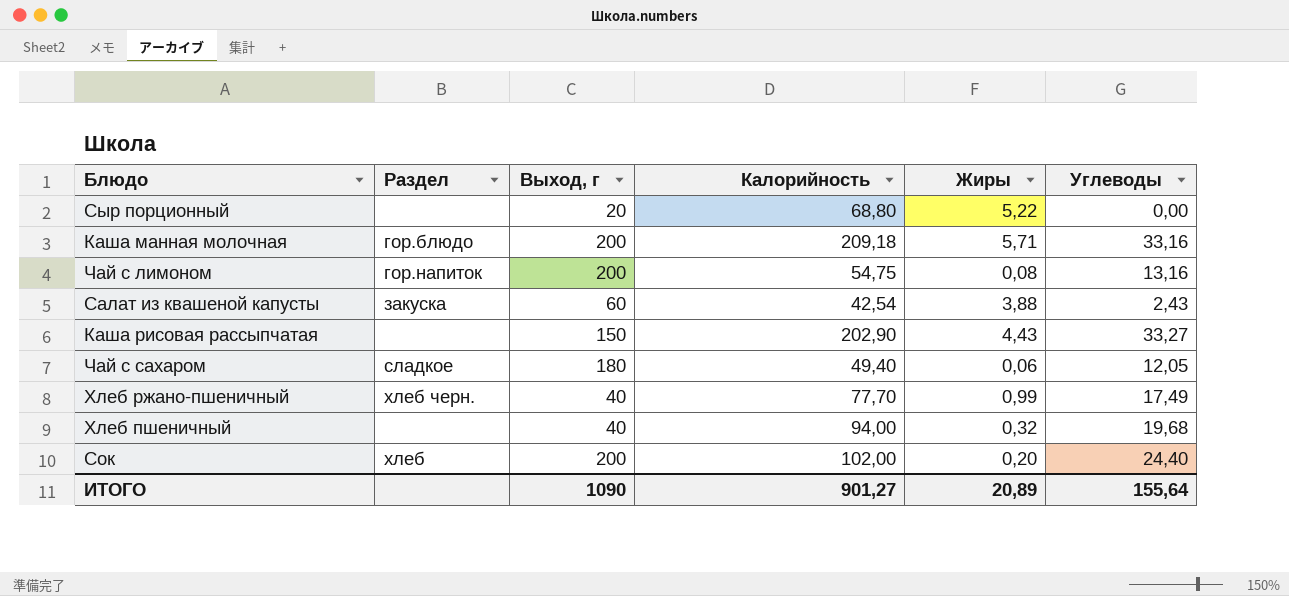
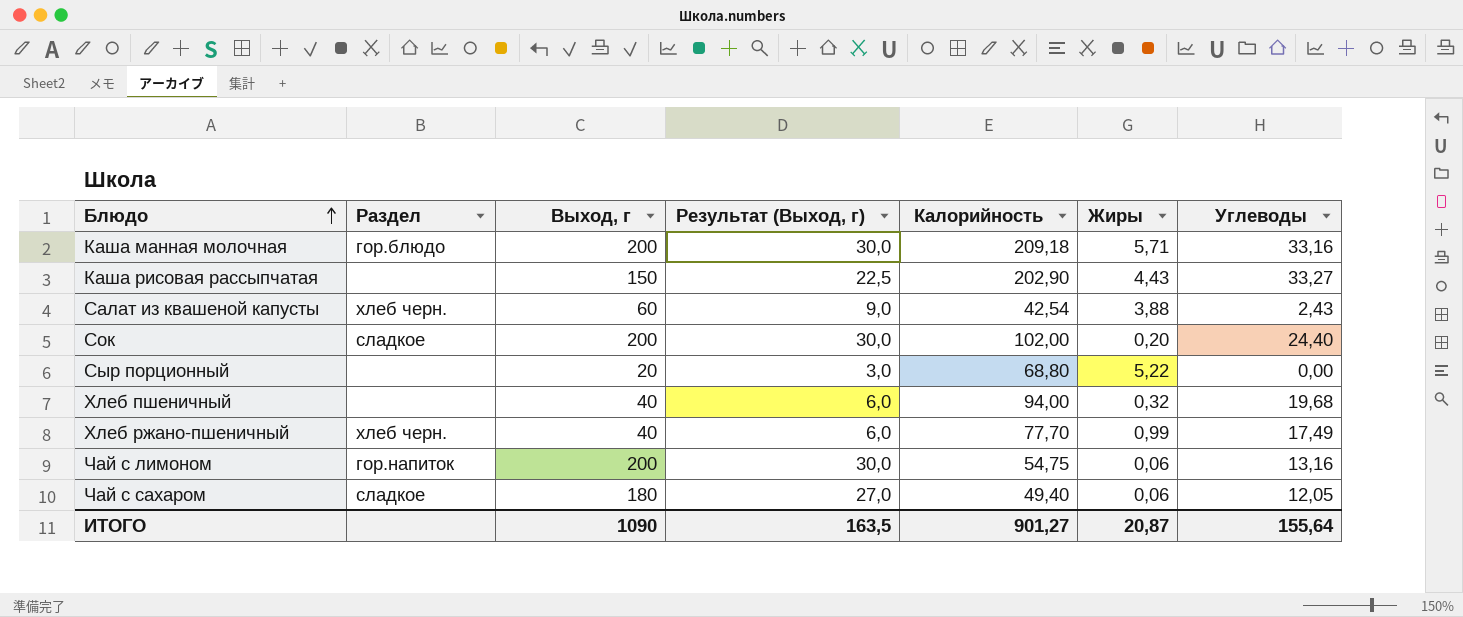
row order: none -> Блюдо ascending
column Результат (Выход, г) | formula: none -> [Выход, г] * 0,15
Салат из квашеной капусты | Раздел: закуска -> хлеб черн.
Сок | Раздел: хлеб -> сладкое
Чай с лимоном | Жиры: 0,08 -> 0,06
ИТОГО | Жиры: 20,89 -> 20,87

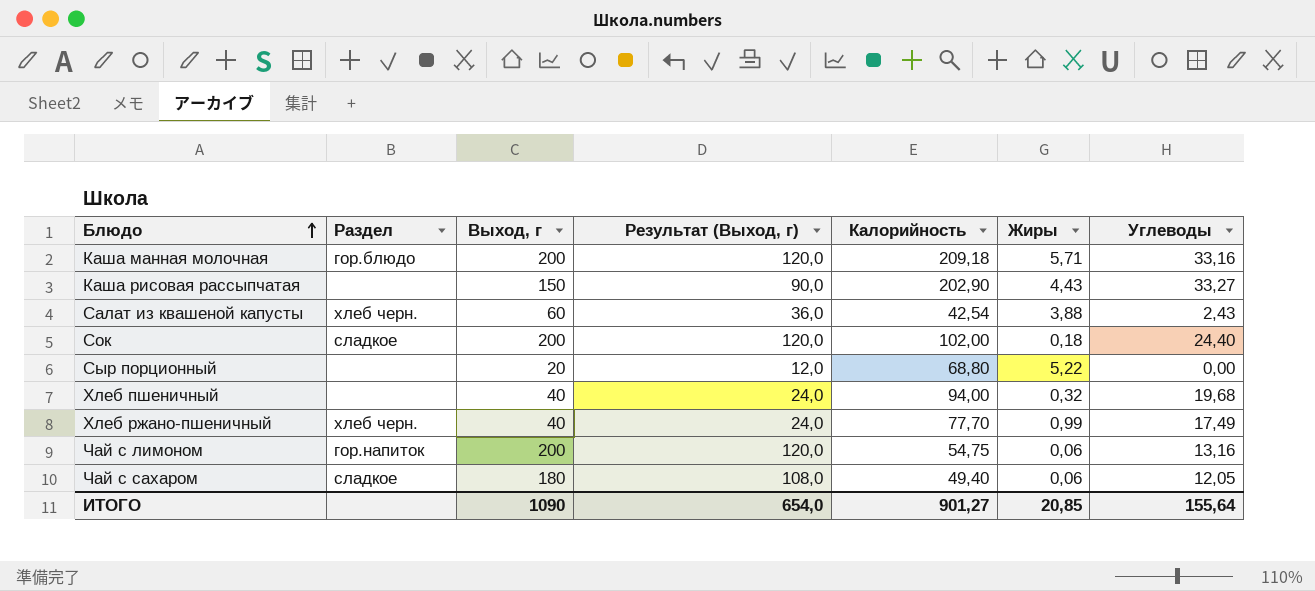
column Результат (Выход, г) | formula: [Выход, г] * 0,15 -> [Выход, г] * 0,6
Сок | Жиры: 0,20 -> 0,18
ИТОГО | Результат (Выход, г): 163,5 -> 654,0
ИТОГО | Жиры: 20,87 -> 20,85

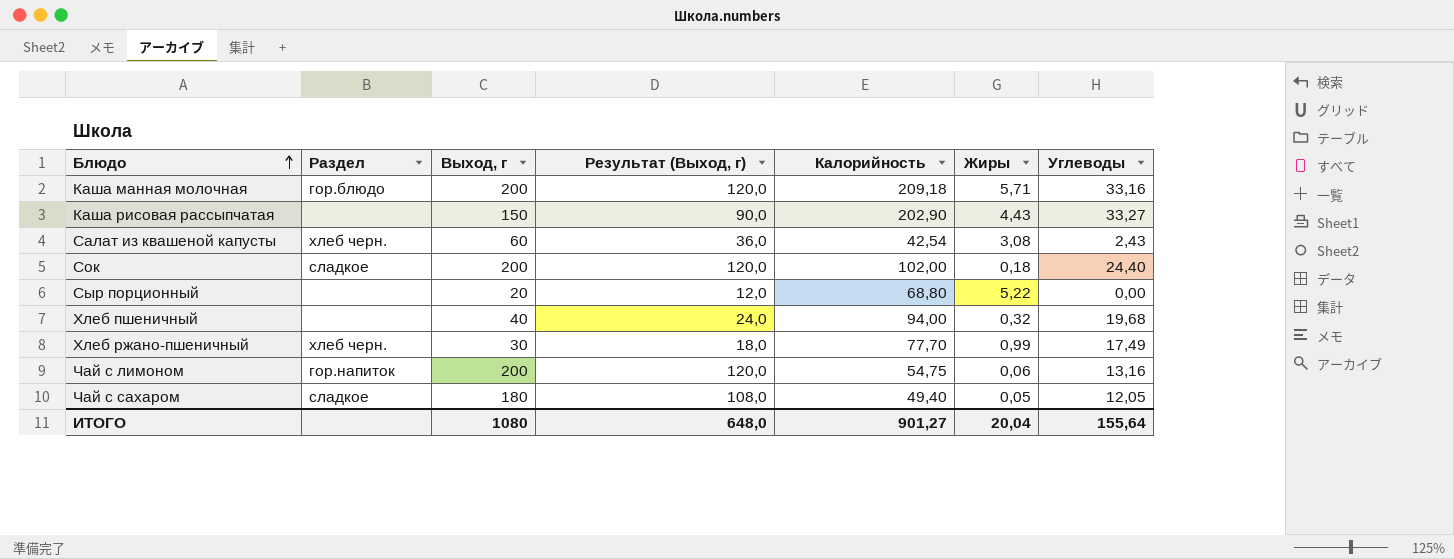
Салат из квашеной капусты | Жиры: 3,88 -> 3,08
Хлеб ржано-пшеничный | Выход, г: 40 -> 30
Хлеб ржано-пшеничный | Результат (Выход, г): 24,0 -> 18,0
Чай с сахаром | Жиры: 0,06 -> 0,05
ИТОГО | Выход, г: 1090 -> 1080
ИТОГО | Результат (Выход, г): 654,0 -> 648,0
ИТОГО | Жиры: 20,85 -> 20,04

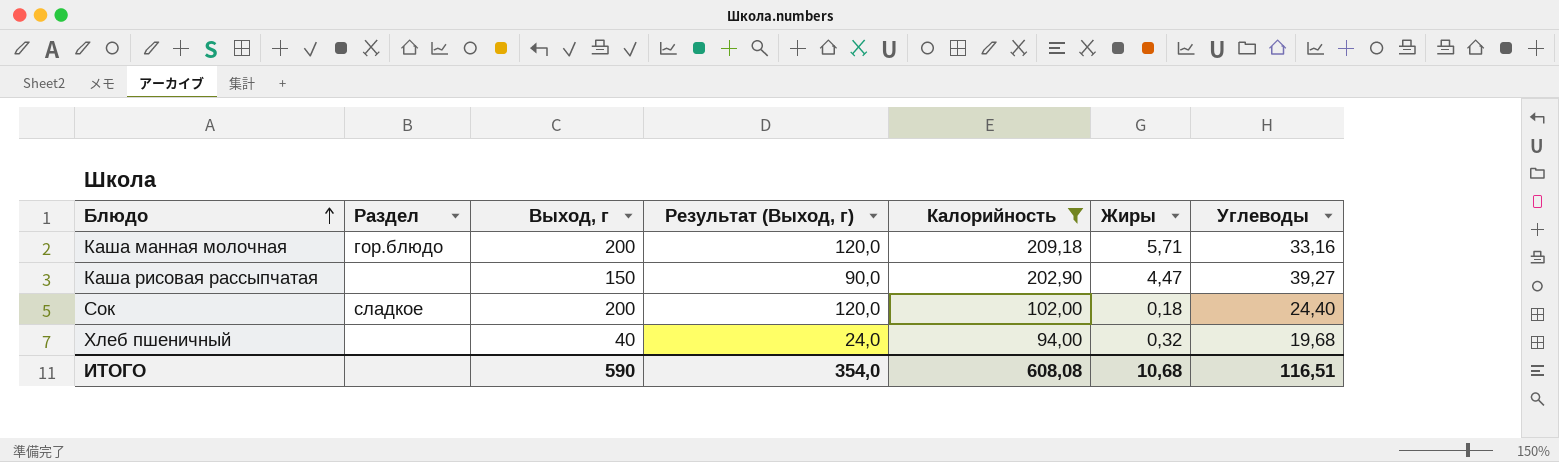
filter: none -> Калорийность >= 94,00
Каша рисовая рассыпчатая | Жиры: 4,43 -> 4,47
Каша рисовая рассыпчатая | Углеводы: 33,27 -> 39,27
ИТОГО | Выход, г: 1080 -> 590
ИТОГО | Результат (Выход, г): 648,0 -> 354,0
ИТОГО | Калорийность: 901,27 -> 608,08
ИТОГО | Жиры: 20,04 -> 10,68
ИТОГО | Углеводы: 155,64 -> 116,51

